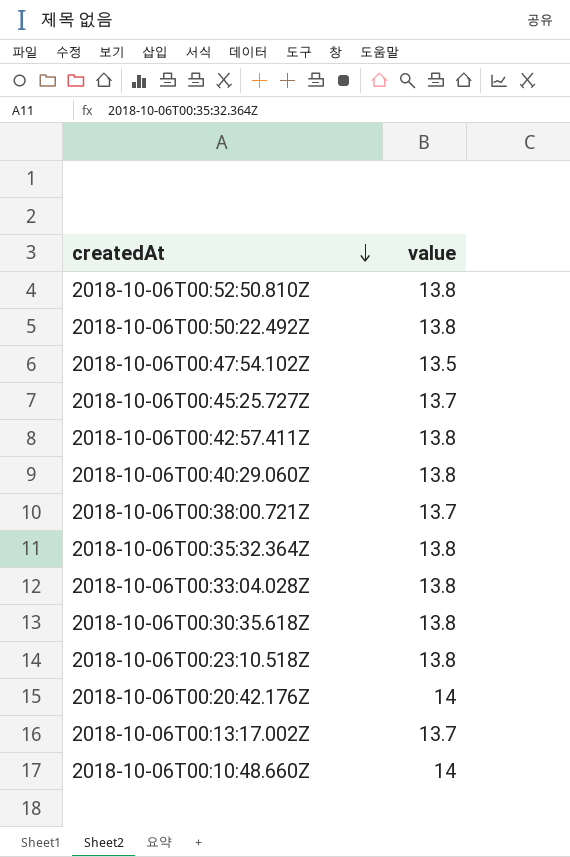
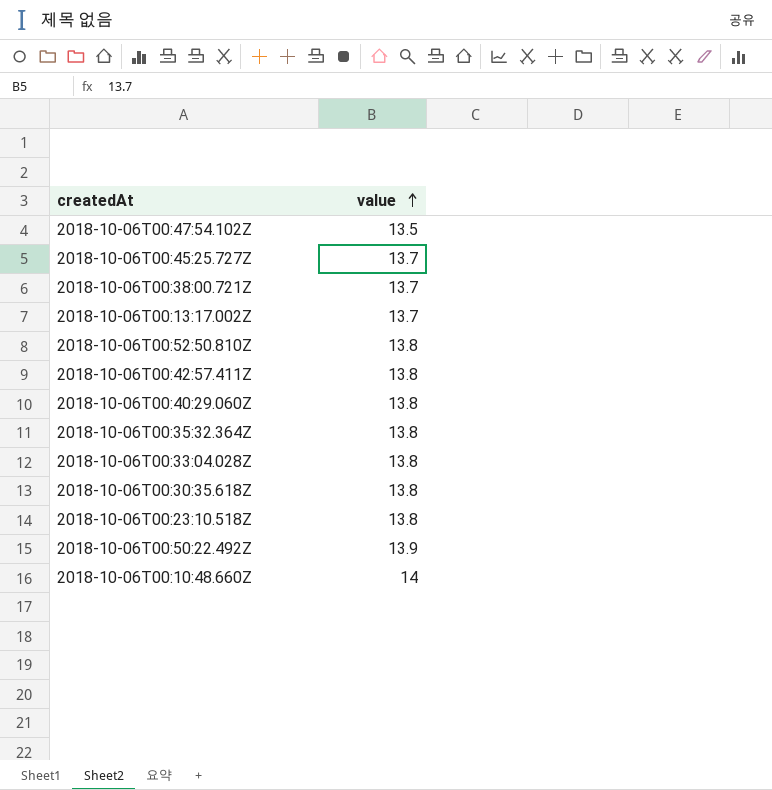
row order: createdAt descending -> value ascending
row 2018-10-06T00:20:42.176Z: 14 -> none
2018-10-06T00:50:22.492Z | value: 13.8 -> 13.9

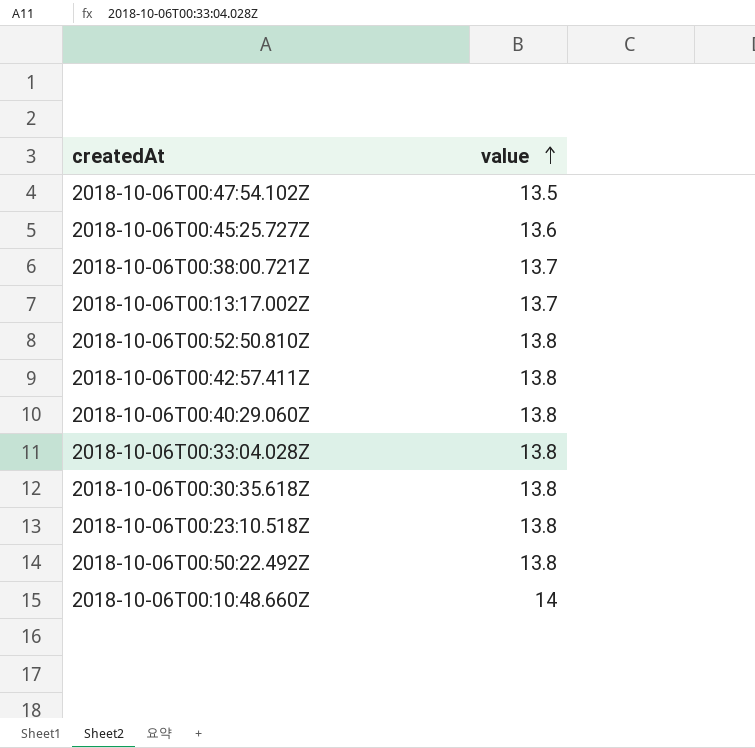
row 2018-10-06T00:35:32.364Z: 13.8 -> none
2018-10-06T00:45:25.727Z | value: 13.7 -> 13.6
2018-10-06T00:50:22.492Z | value: 13.9 -> 13.8

